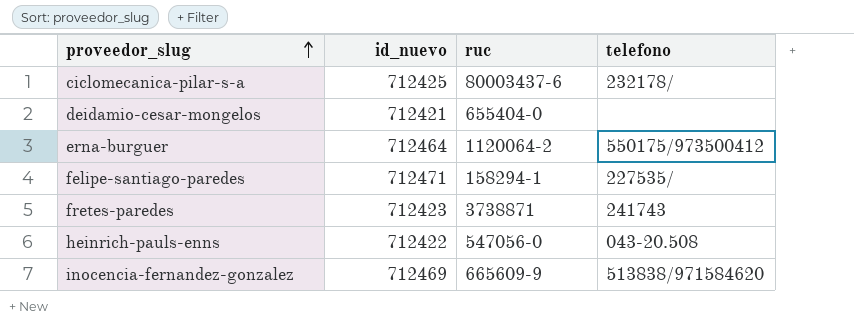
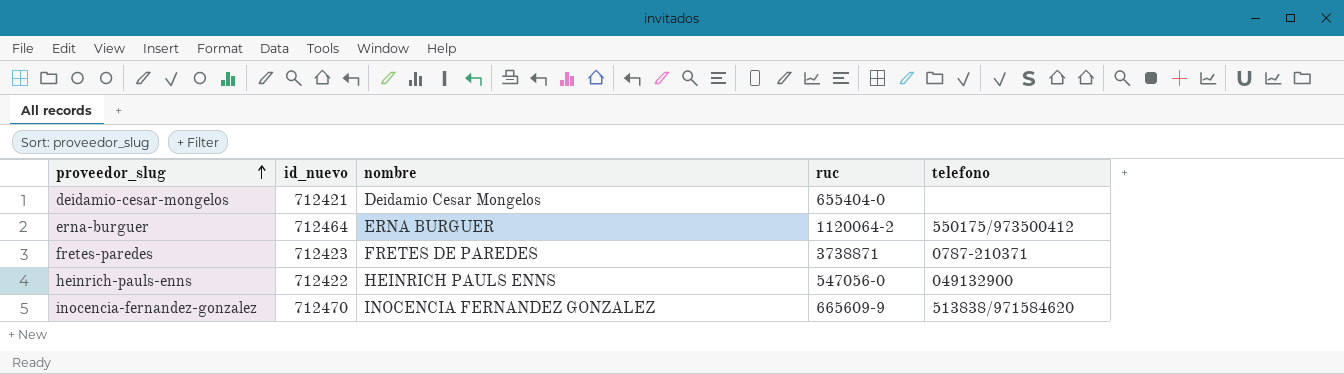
column nombre | position: none -> 3
row ciclomecanica-pilar-s-a: 712425 | 80003437-6 | 232178/ -> none
row felipe-santiago-paredes: 712471 | 158294-1 | 227535/ -> none
fretes-paredes | telefono: 241743 -> 0787-210371
heinrich-pauls-enns | telefono: 043-20.508 -> 049132900
inocencia-fernandez-gonzalez | id_nuevo: 712469 -> 712470

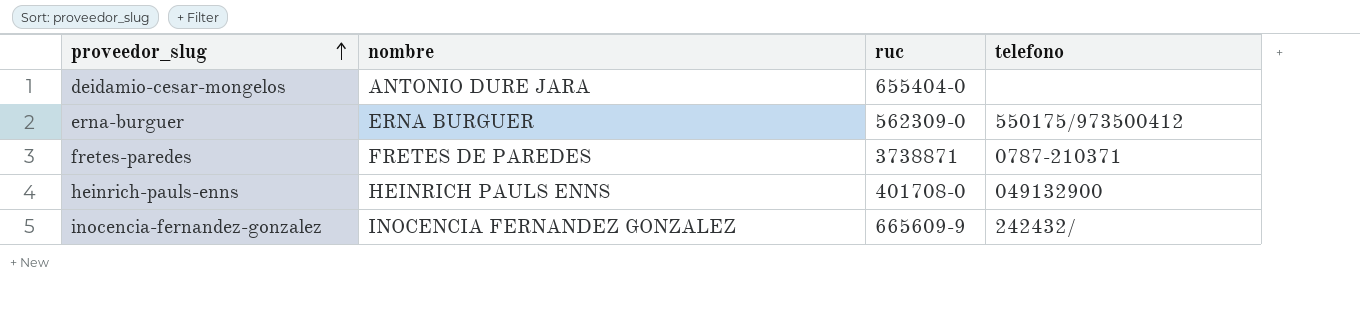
column id_nuevo | position: 2 -> none
deidamio-cesar-mongelos | nombre: Deidamio Cesar Mongelos -> ANTONIO DURE JARA
erna-burguer | ruc: 1120064-2 -> 562309-0
heinrich-pauls-enns | ruc: 547056-0 -> 401708-0
inocencia-fernandez-gonzalez | telefono: 513838/971584620 -> 242432/

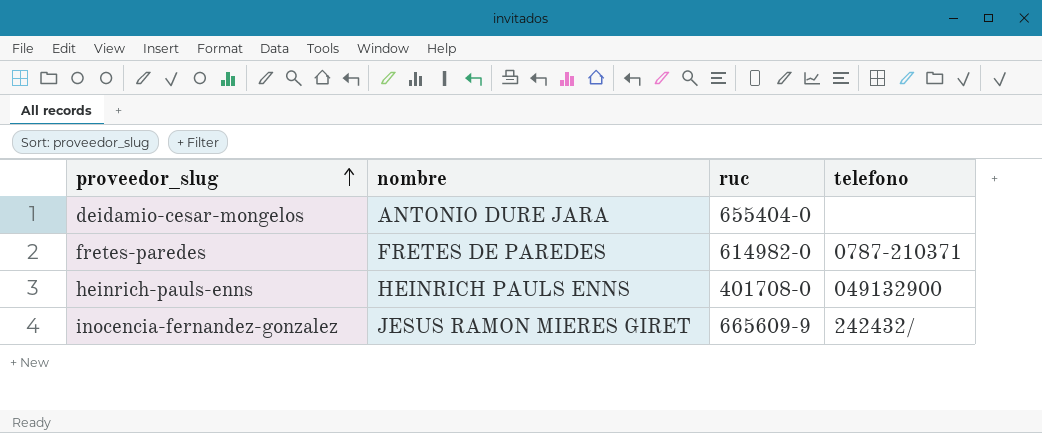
row erna-burguer: ERNA BURGUER | 562309-0 | 550175/973500412 -> none
fretes-paredes | ruc: 3738871 -> 614982-0
inocencia-fernandez-gonzalez | nombre: INOCENCIA FERNANDEZ GONZALEZ -> JESUS RAMON MIERES GIRET

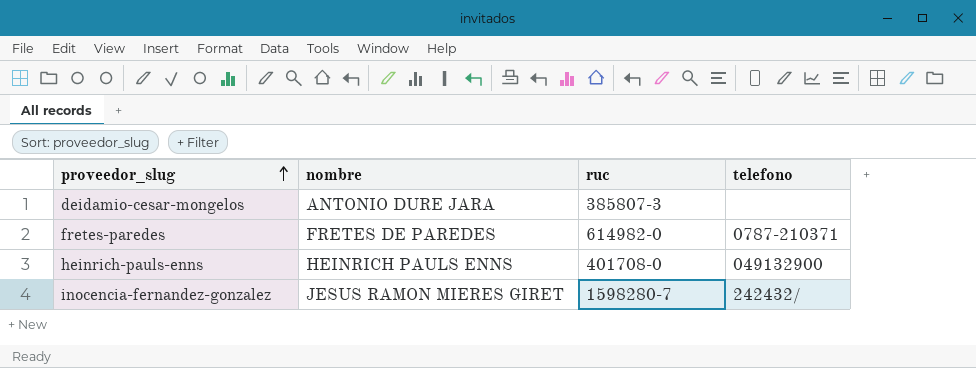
deidamio-cesar-mongelos | ruc: 655404-0 -> 385807-3
inocencia-fernandez-gonzalez | ruc: 665609-9 -> 1598280-7

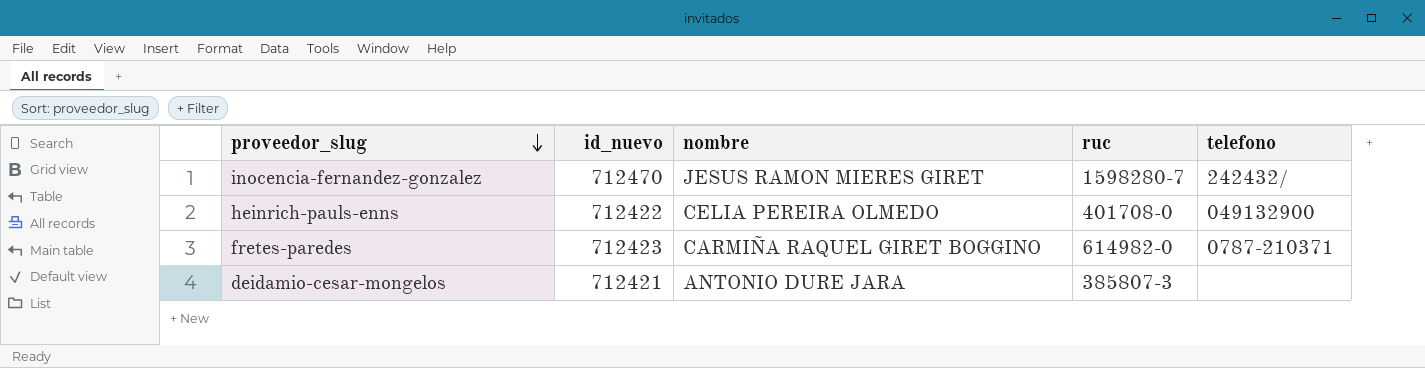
row order: proveedor_slug ascending -> proveedor_slug descending
column id_nuevo | position: none -> 2
heinrich-pauls-enns | nombre: HEINRICH PAULS ENNS -> CELIA PEREIRA OLMEDO
fretes-paredes | nombre: FRETES DE PAREDES -> CARMIÑA RAQUEL GIRET BOGGINO

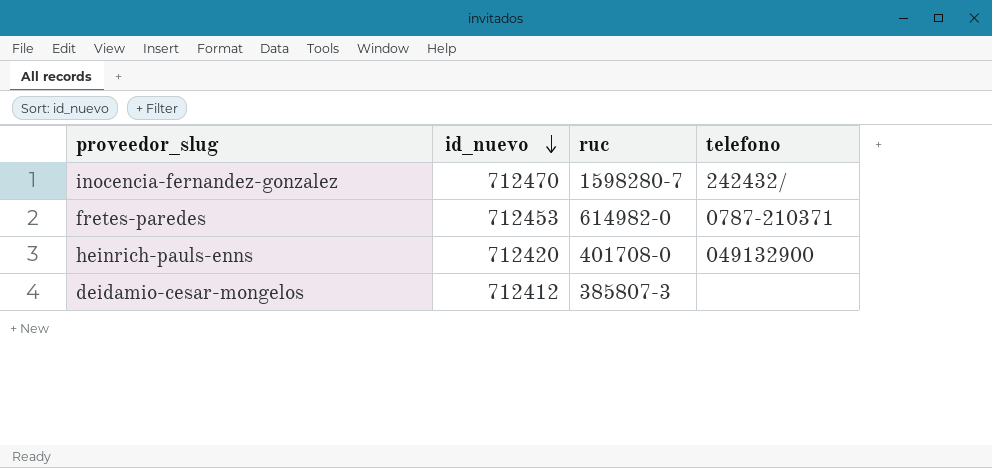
row order: proveedor_slug descending -> id_nuevo descending
column nombre | position: 3 -> none
fretes-paredes | id_nuevo: 712423 -> 712453
heinrich-pauls-enns | id_nuevo: 712422 -> 712420
deidamio-cesar-mongelos | id_nuevo: 712421 -> 712412

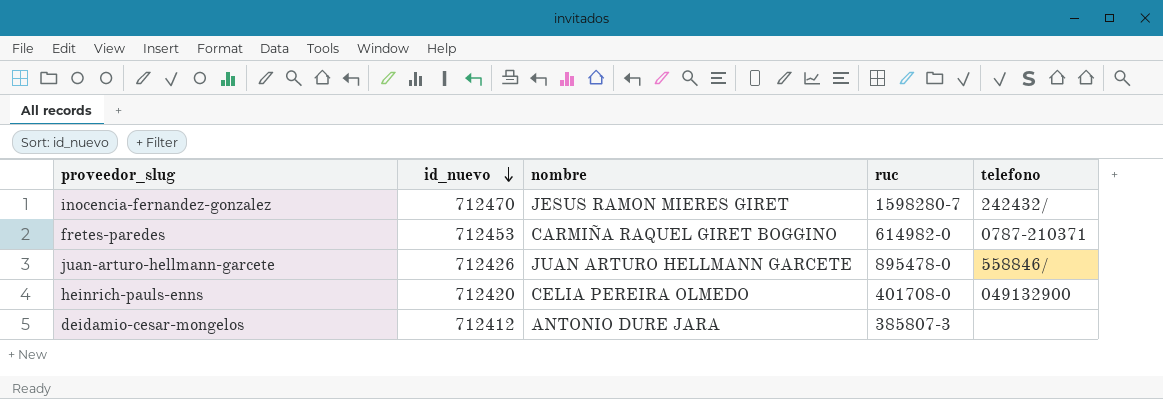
column nombre | position: none -> 3
row juan-arturo-hellmann-garcete: none -> 712426 | JUAN ARTURO HELLMANN GARCETE | 895478-0 | 558846/

